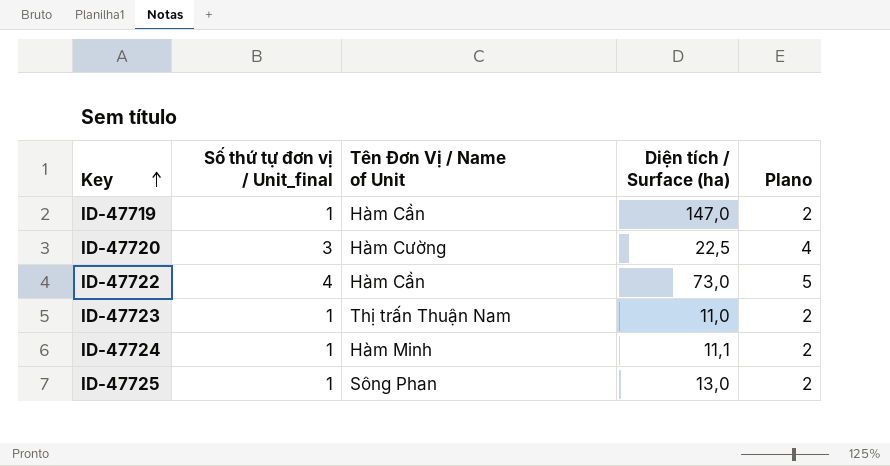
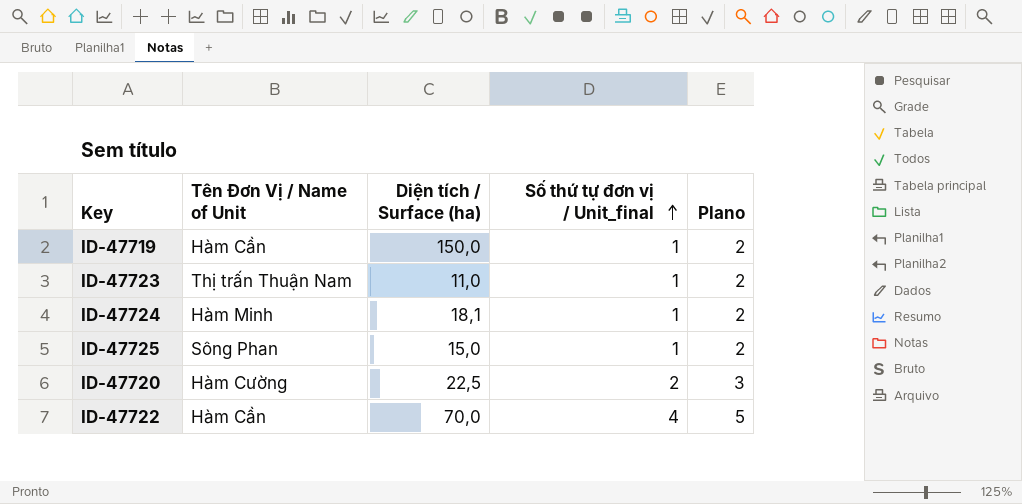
row order: Key ascending -> Số thứ tự đơn vị / Unit_final ascending
column Số thứ tự đơn vị / Unit_final | position: 2 -> 4
ID-47719 | Diện tích / Surface (ha): 147,0 -> 150,0
ID-47724 | Diện tích / Surface (ha): 11,1 -> 18,1
ID-47725 | Diện tích / Surface (ha): 13,0 -> 15,0
ID-47720 | Số thứ tự đơn vị / Unit_final: 3 -> 2
ID-47720 | Plano: 4 -> 3
ID-47722 | Diện tích / Surface (ha): 73,0 -> 70,0

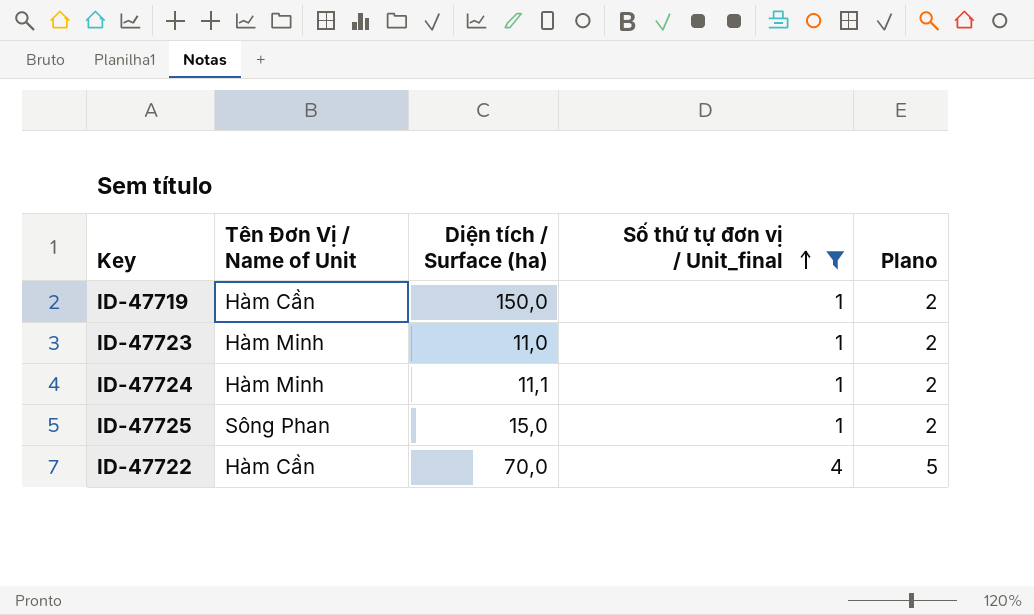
filter: none -> Số thứ tự đơn vị / Unit_final != 2
ID-47723 | Tên Đơn Vị / Name of Unit: Thị trấn Thuận Nam -> Hàm Minh
ID-47724 | Diện tích / Surface (ha): 18,1 -> 11,1

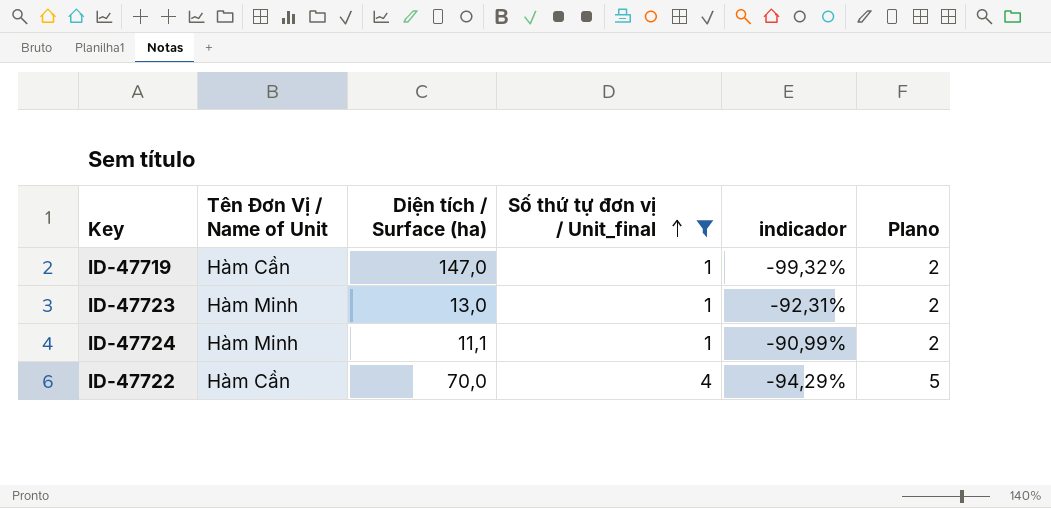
column indicador | formula: none -> ([Số thứ tự đơn vị / Unit_final] - [Diện tích / Surface (ha)]) / [Diện tích / Surface (ha)]
row ID-47725: Sông Phan | 15,0 | 1 | 2 -> none
ID-47719 | Diện tích / Surface (ha): 150,0 -> 147,0
ID-47723 | Diện tích / Surface (ha): 11,0 -> 13,0

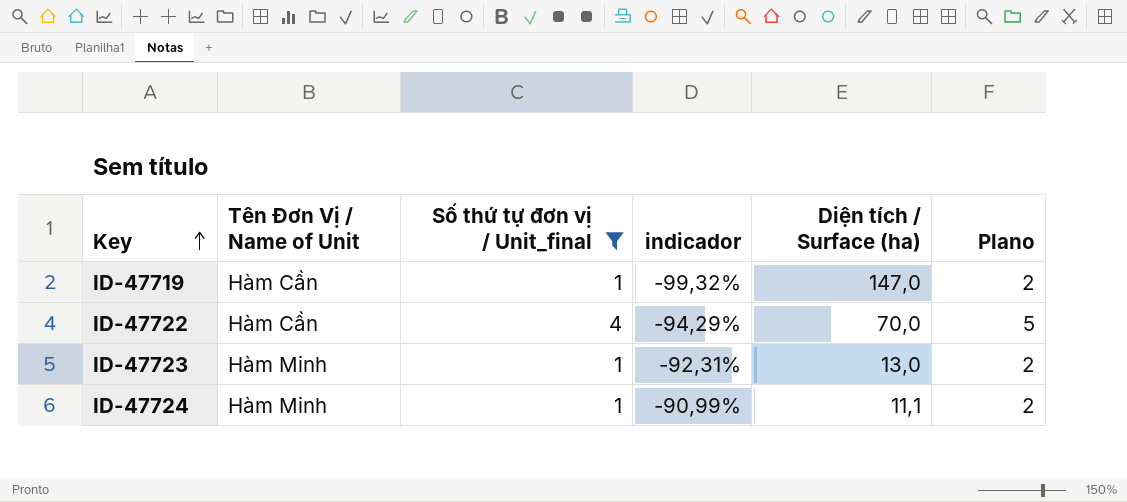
row order: Số thứ tự đơn vị / Unit_final ascending -> Key ascending
column Diện tích / Surface (ha) | position: 3 -> 5

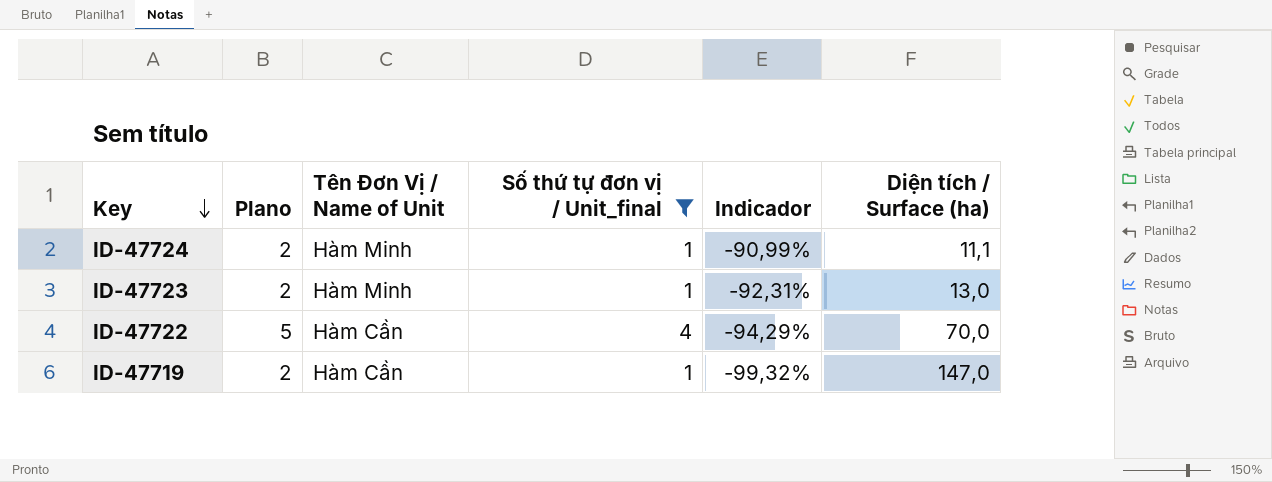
row order: Key ascending -> Key descending
column Plano | position: 6 -> 2
column name: indicador -> Indicador

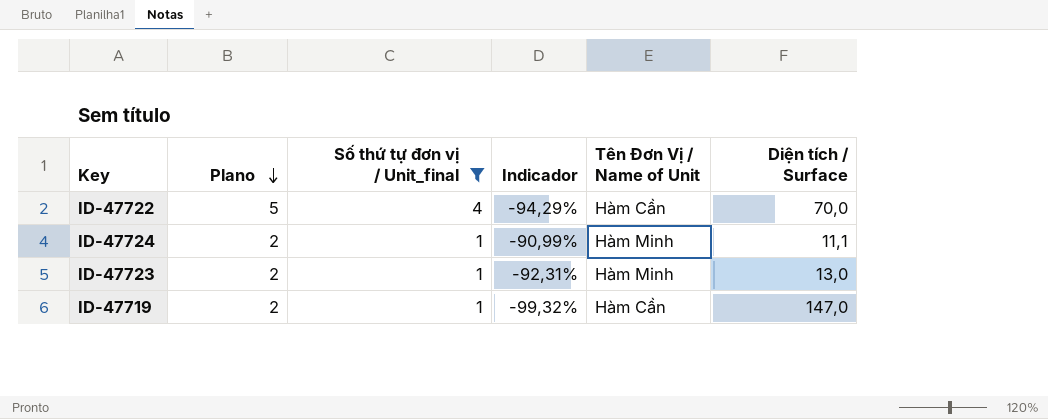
row order: Key descending -> Plano descending
column Tên Đơn Vị / Name of Unit | position: 3 -> 5
column name: Diện tích / Surface (ha) -> Diện tích / Surface

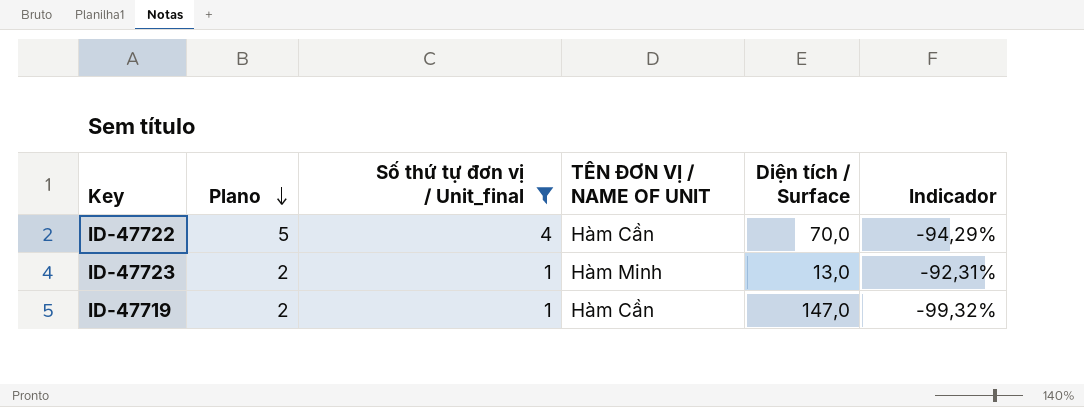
column name: Tên Đơn Vị / Name of Unit -> TÊN ĐƠN VỊ / NAME OF UNIT
column Indicador | position: 4 -> 6
row ID-47724: 2 | 1 | -90,99% | Hàm Minh | 11,1 -> none

